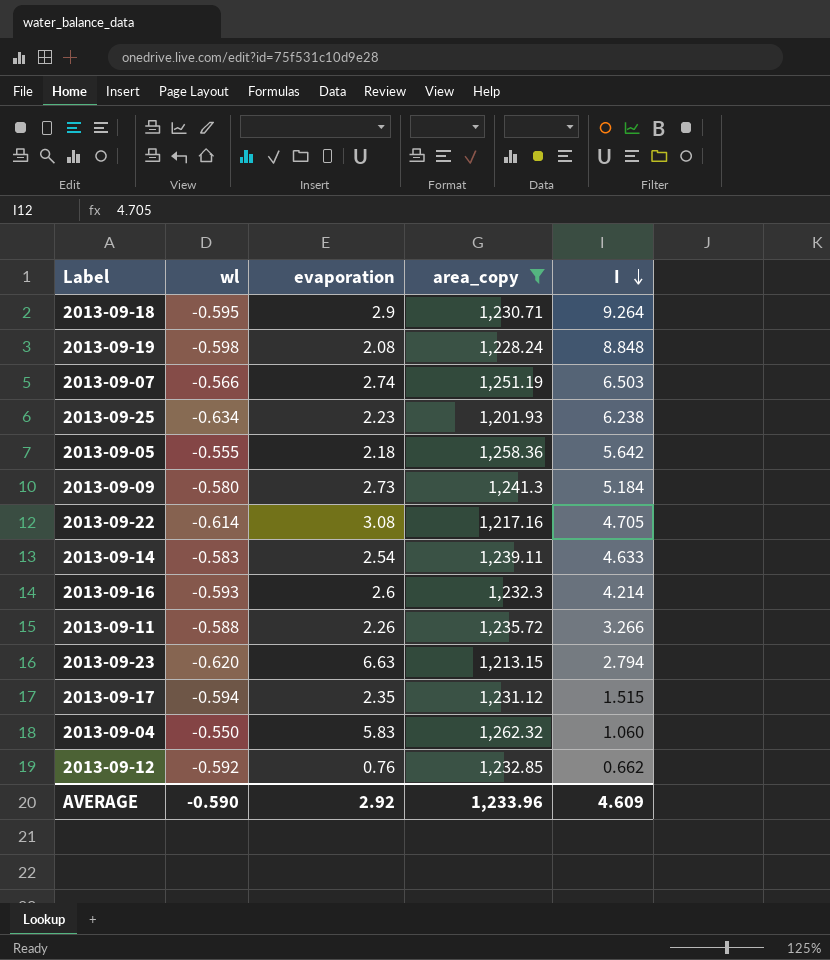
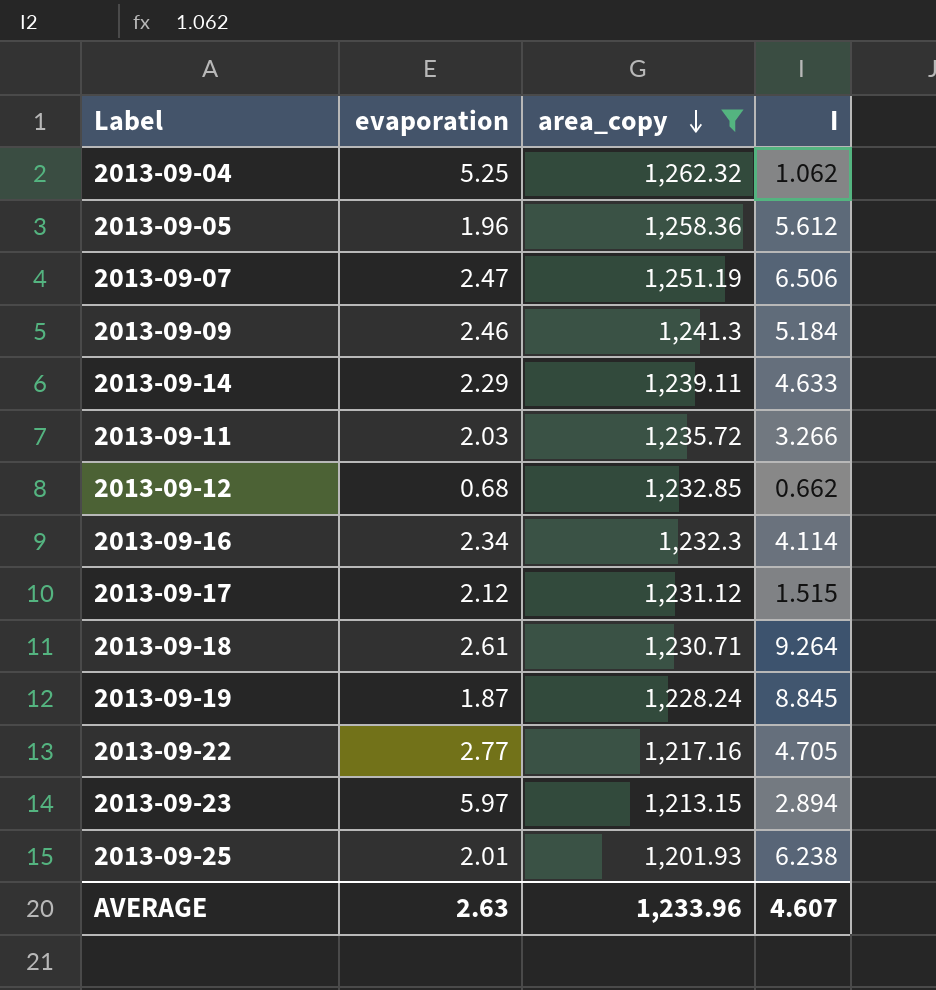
row order: I descending -> area_copy descending
column wl | position: 2 -> none
2013-09-04 | evaporation: 5.83 -> 5.25
2013-09-04 | I: 1.060 -> 1.062
2013-09-05 | evaporation: 2.18 -> 1.96
2013-09-05 | I: 5.642 -> 5.612
2013-09-07 | evaporation: 2.74 -> 2.47
2013-09-07 | I: 6.503 -> 6.506
2013-09-09 | evaporation: 2.73 -> 2.46
2013-09-14 | evaporation: 2.54 -> 2.29
2013-09-11 | evaporation: 2.26 -> 2.03
2013-09-12 | evaporation: 0.76 -> 0.68
2013-09-16 | evaporation: 2.6 -> 2.34
2013-09-16 | I: 4.214 -> 4.114
2013-09-17 | evaporation: 2.35 -> 2.12
2013-09-18 | evaporation: 2.9 -> 2.61
2013-09-19 | evaporation: 2.08 -> 1.87
2013-09-19 | I: 8.848 -> 8.845
2013-09-22 | evaporation: 3.08 -> 2.77
2013-09-23 | evaporation: 6.63 -> 5.97
2013-09-23 | I: 2.794 -> 2.894
2013-09-25 | evaporation: 2.23 -> 2.01
AVERAGE | evaporation: 2.92 -> 2.63
AVERAGE | I: 4.609 -> 4.607

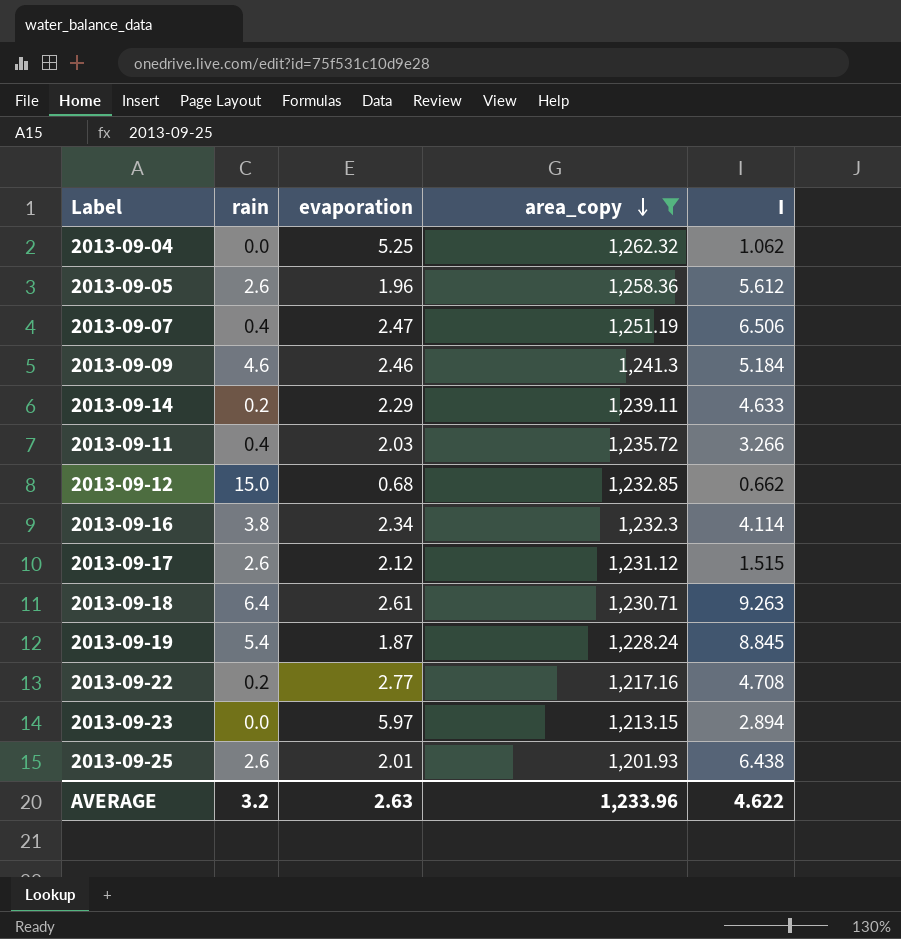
column rain | position: none -> 2
2013-09-18 | I: 9.264 -> 9.263
2013-09-22 | I: 4.705 -> 4.708
2013-09-25 | I: 6.238 -> 6.438
AVERAGE | I: 4.607 -> 4.622

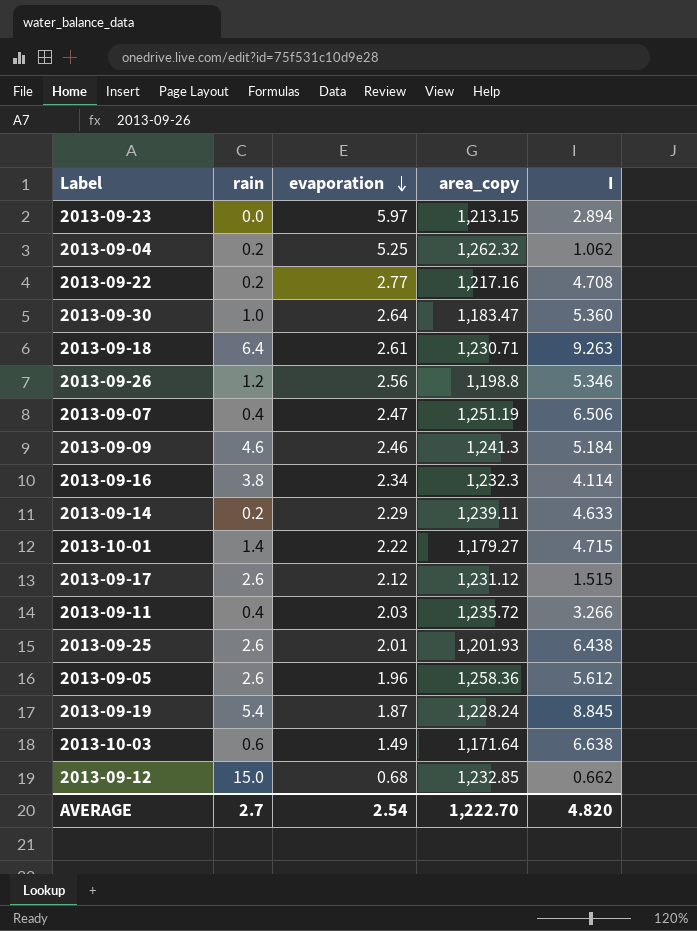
filter: area_copy >= 1,201.93 -> none
row order: area_copy descending -> evaporation descending
2013-09-04 | rain: 0.0 -> 0.2
AVERAGE | rain: 3.2 -> 2.7
AVERAGE | evaporation: 2.63 -> 2.54
AVERAGE | area_copy: 1,233.96 -> 1,222.70
AVERAGE | I: 4.622 -> 4.820

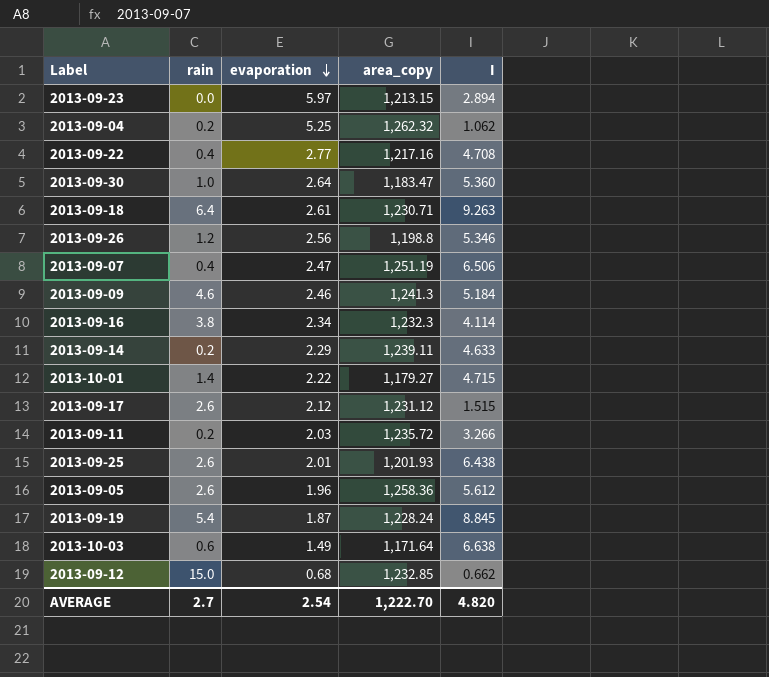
2013-09-22 | rain: 0.2 -> 0.4
2013-09-11 | rain: 0.4 -> 0.2

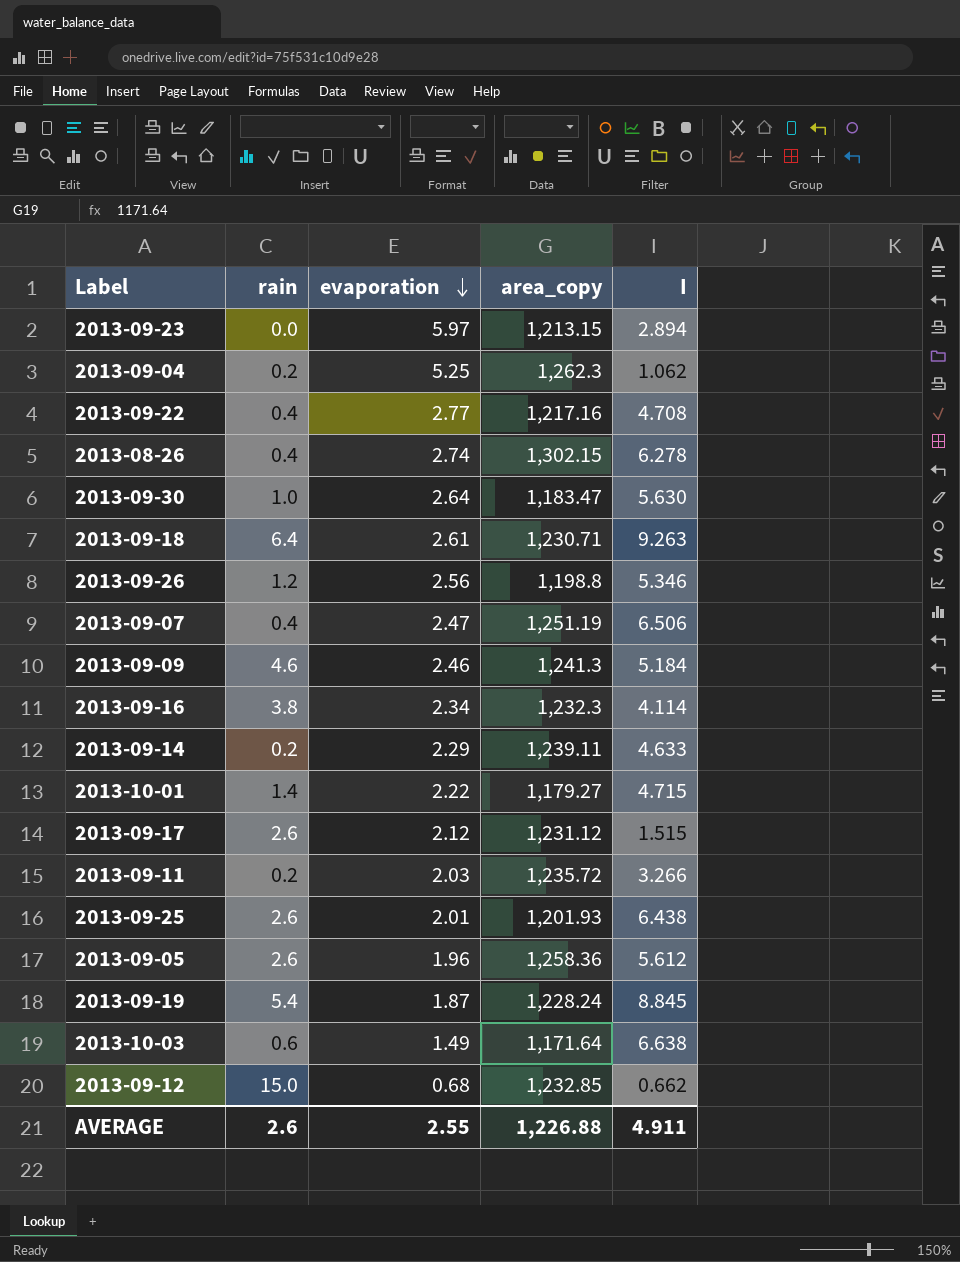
2013-09-04 | area_copy: 1,262.32 -> 1,262.3
row 2013-08-26: none -> 0.4 | 2.74 | 1,302.15 | 6.278
2013-09-30 | I: 5.360 -> 5.630
AVERAGE | rain: 2.7 -> 2.6
AVERAGE | evaporation: 2.54 -> 2.55
AVERAGE | area_copy: 1,222.70 -> 1,226.88
AVERAGE | I: 4.820 -> 4.911

